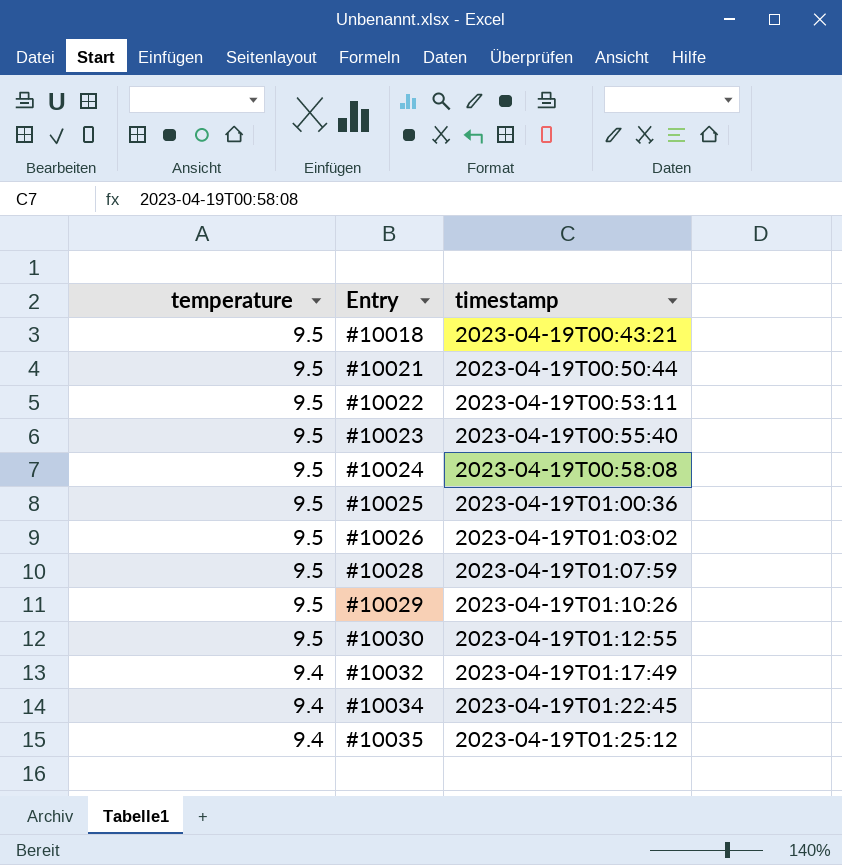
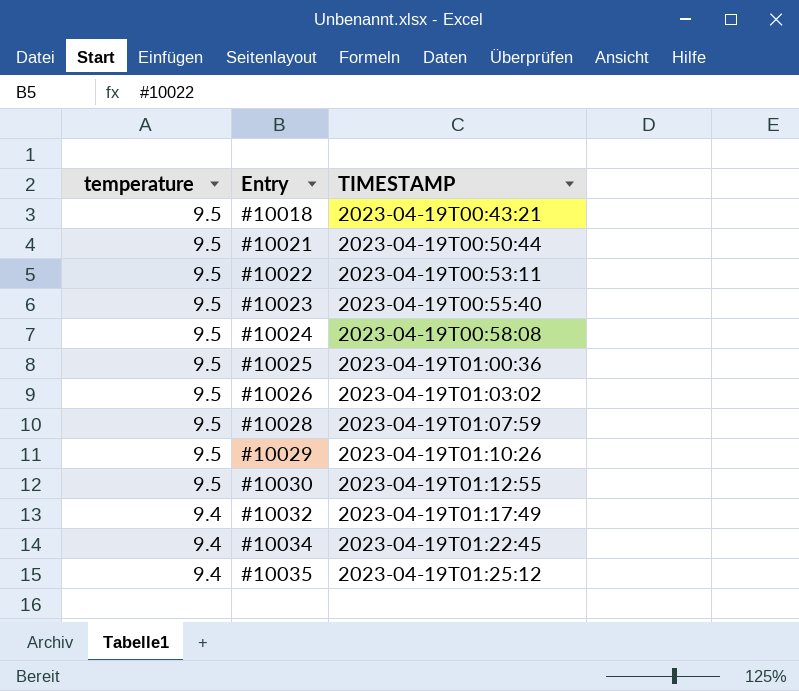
column name: timestamp -> TIMESTAMP

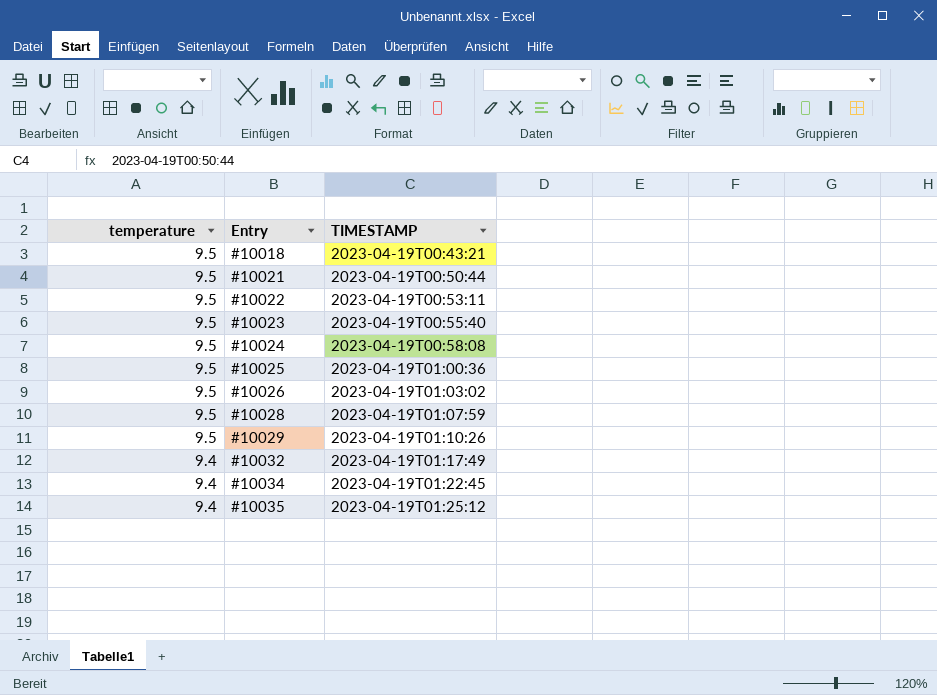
row #10030: 9.5 | 2023-04-19T01:12:55 -> none

